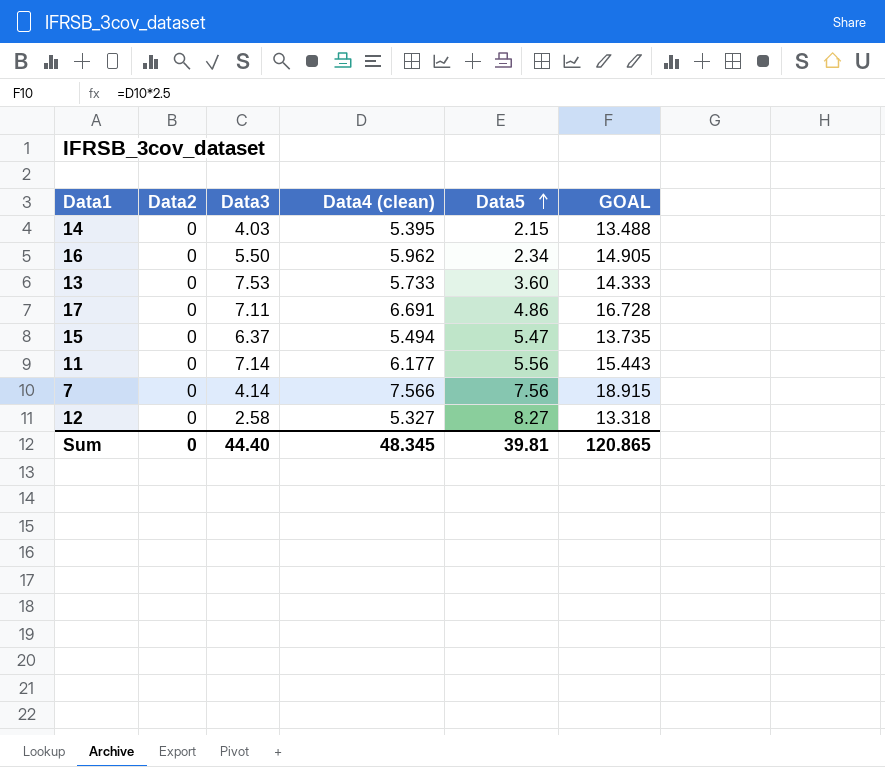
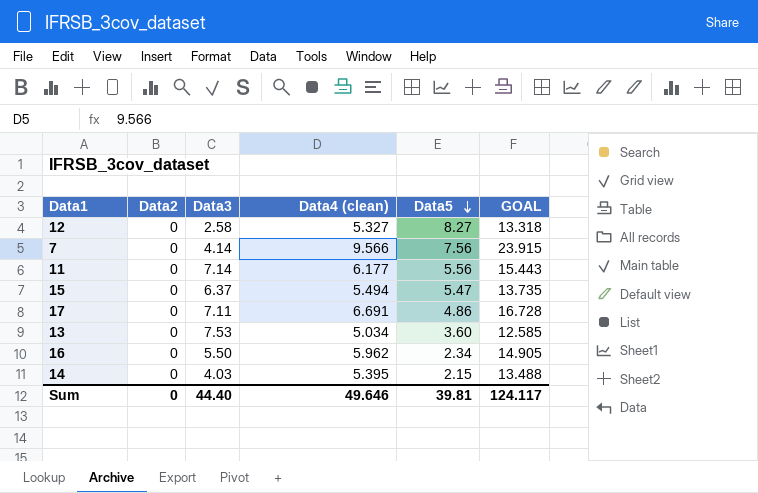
row order: Data5 ascending -> Data5 descending
7 | Data4 (clean): 7.566 -> 9.566
7 | GOAL: 18.915 -> 23.915
13 | Data4 (clean): 5.733 -> 5.034
13 | GOAL: 14.333 -> 12.585
Sum | Data4 (clean): 48.345 -> 49.646
Sum | GOAL: 120.865 -> 124.117

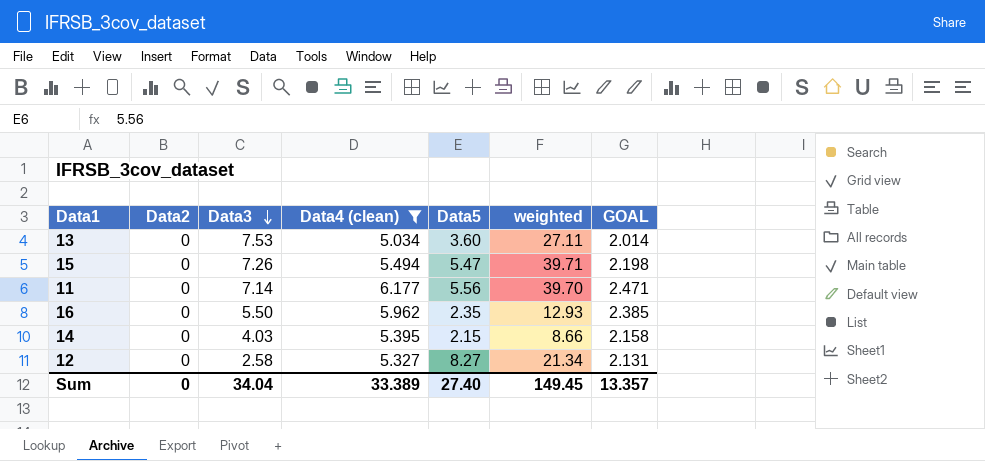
filter: none -> Data4 (clean) <= 6.177
row order: Data5 descending -> Data3 descending
column weighted | formula: none -> [Data3] * [Data5]
column GOAL | formula: [Data4 (clean)] * 2.5 -> [Data4 (clean)] * 0.4
15 | Data3: 6.37 -> 7.26
16 | Data5: 2.34 -> 2.35
Sum | Data3: 44.40 -> 34.04
Sum | Data4 (clean): 49.646 -> 33.389
Sum | Data5: 39.81 -> 27.40
Sum | GOAL: 124.117 -> 13.357

